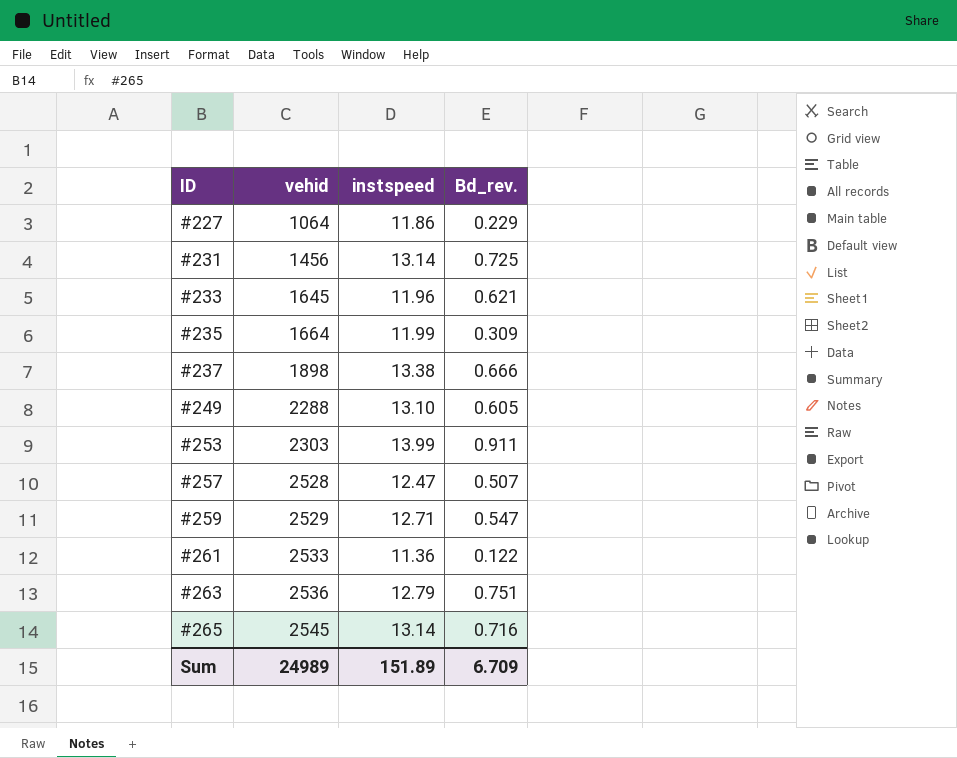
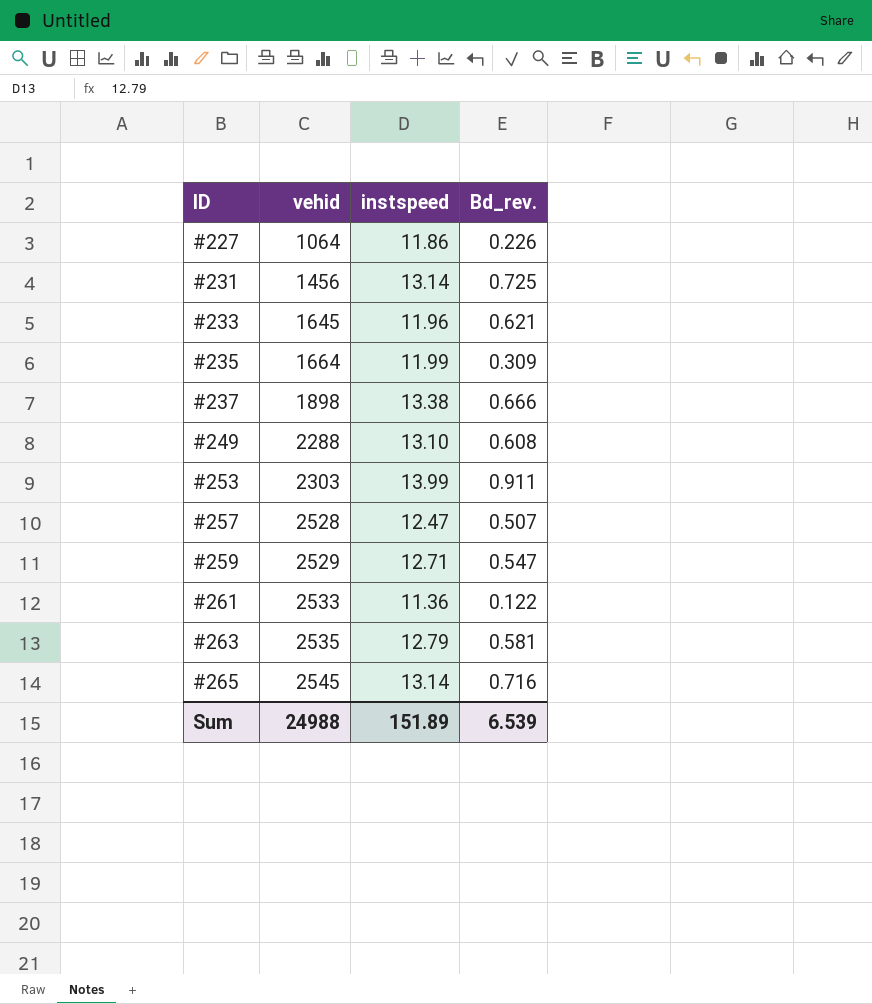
#227 | Bd_rev.: 0.229 -> 0.226
#249 | Bd_rev.: 0.605 -> 0.608
#263 | vehid: 2536 -> 2535
#263 | Bd_rev.: 0.751 -> 0.581
Sum | vehid: 24989 -> 24988
Sum | Bd_rev.: 6.709 -> 6.539

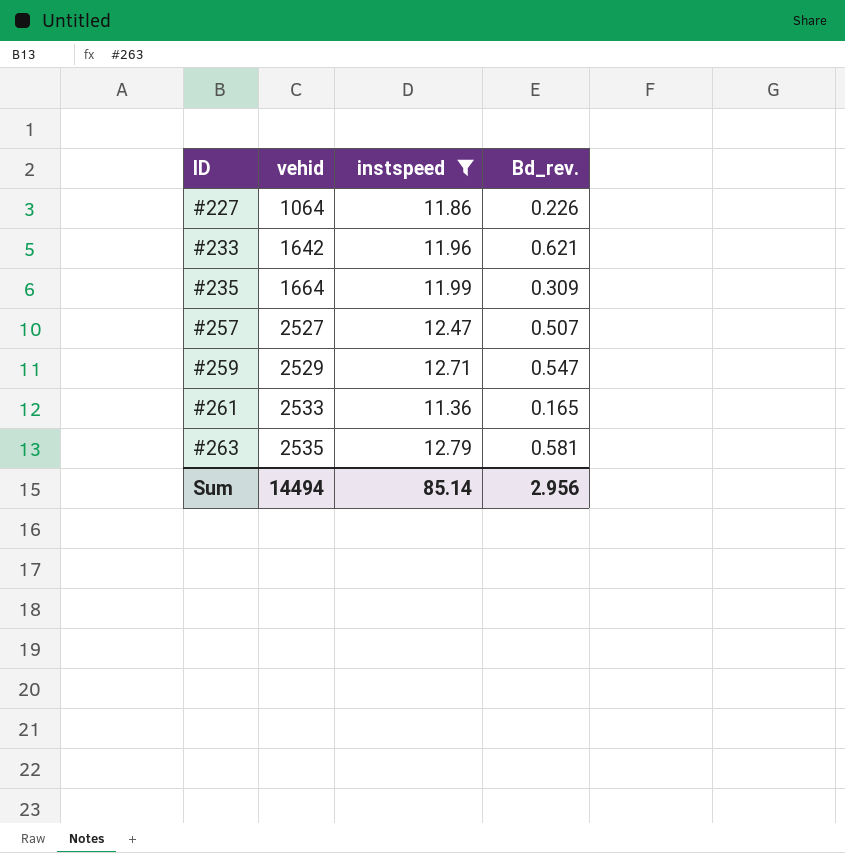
filter: none -> instspeed <= 12.79
#233 | vehid: 1645 -> 1642
#257 | vehid: 2528 -> 2527
#261 | Bd_rev.: 0.122 -> 0.165
Sum | vehid: 24988 -> 14494
Sum | instspeed: 151.89 -> 85.14
Sum | Bd_rev.: 6.539 -> 2.956

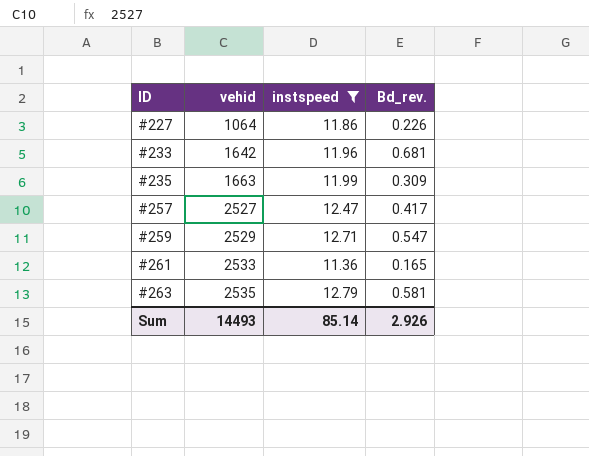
#233 | Bd_rev.: 0.621 -> 0.681
#235 | vehid: 1664 -> 1663
#257 | Bd_rev.: 0.507 -> 0.417
Sum | vehid: 14494 -> 14493
Sum | Bd_rev.: 2.956 -> 2.926

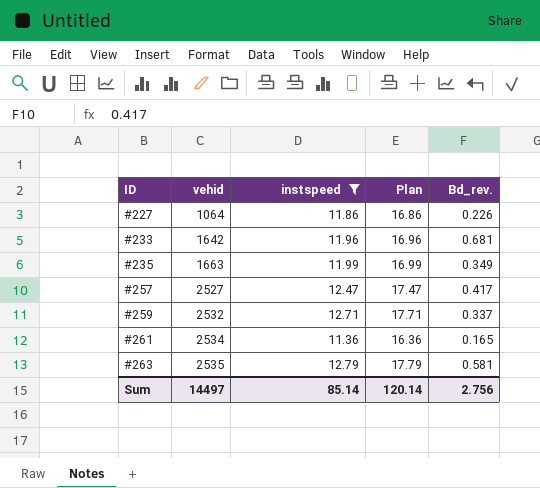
column Plan | formula: none -> [instspeed] + 5
#235 | Bd_rev.: 0.309 -> 0.349
#259 | vehid: 2529 -> 2532
#259 | Bd_rev.: 0.547 -> 0.337
#261 | vehid: 2533 -> 2534
Sum | vehid: 14493 -> 14497
Sum | Bd_rev.: 2.926 -> 2.756

